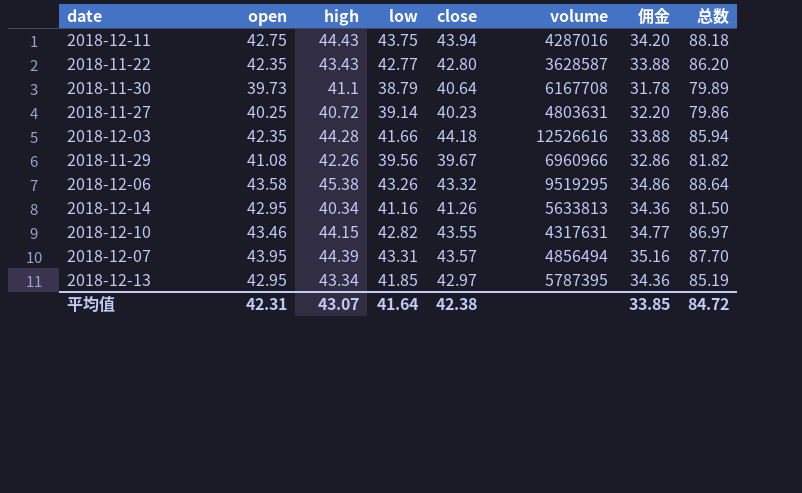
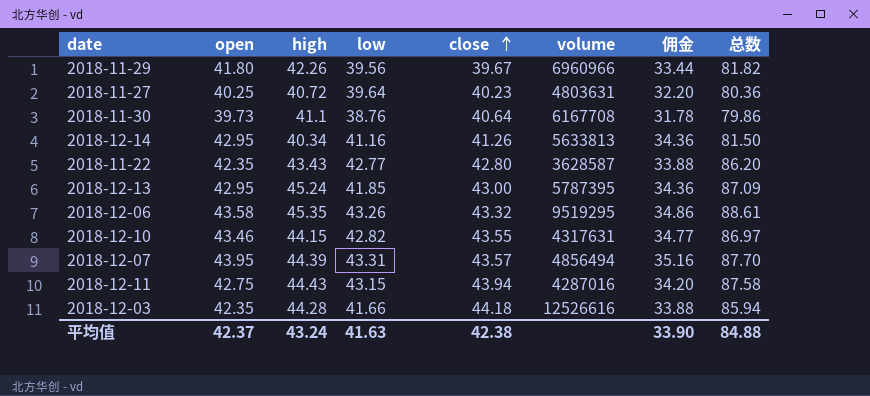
row order: none -> close ascending
2018-11-29 | open: 41.08 -> 41.80
2018-11-29 | 佣金: 32.86 -> 33.44
2018-11-27 | low: 39.14 -> 39.64
2018-11-27 | 总数: 79.86 -> 80.36
2018-11-30 | low: 38.79 -> 38.76
2018-11-30 | 总数: 79.89 -> 79.86
2018-12-13 | high: 43.34 -> 45.24
2018-12-13 | close: 42.97 -> 43.00
2018-12-13 | 总数: 85.19 -> 87.09
2018-12-06 | high: 45.38 -> 45.35
2018-12-06 | 总数: 88.64 -> 88.61
2018-12-11 | low: 43.75 -> 43.15
2018-12-11 | 总数: 88.18 -> 87.58
平均值 | open: 42.31 -> 42.37
平均值 | high: 43.07 -> 43.24
平均值 | low: 41.64 -> 41.63
平均值 | 佣金: 33.85 -> 33.90
平均值 | 总数: 84.72 -> 84.88

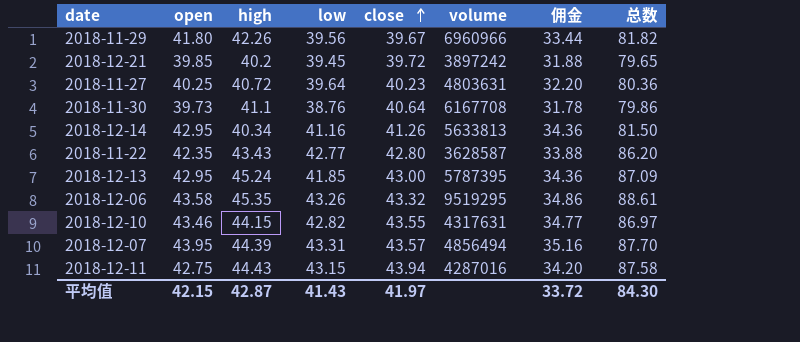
row 2018-12-03: 42.35 | 44.28 | 41.66 | 44.18 | 12526616 | 33.88 | 85.94 -> none
row 2018-12-21: none -> 39.85 | 40.2 | 39.45 | 39.72 | 3897242 | 31.88 | 79.65
平均值 | open: 42.37 -> 42.15
平均值 | high: 43.24 -> 42.87
平均值 | low: 41.63 -> 41.43
平均值 | close: 42.38 -> 41.97
平均值 | 佣金: 33.90 -> 33.72
平均值 | 总数: 84.88 -> 84.30

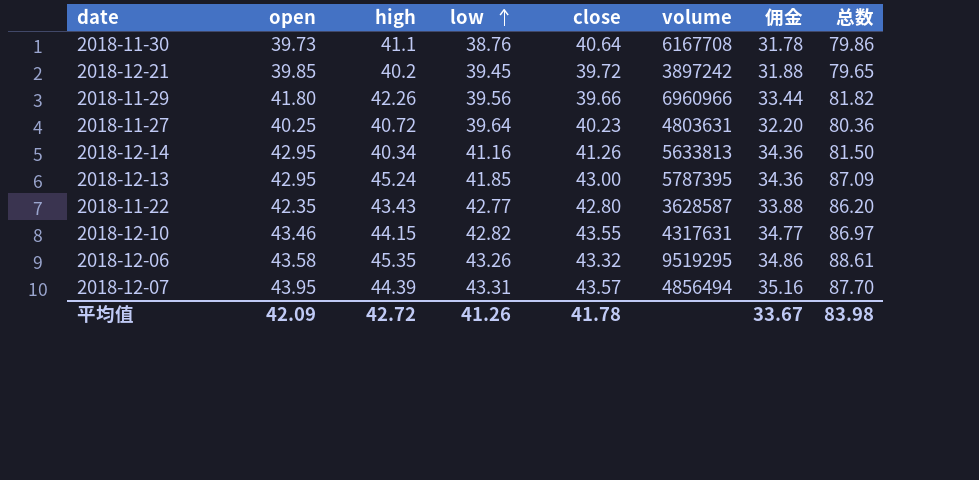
row order: close ascending -> low ascending
row 2018-12-11: 42.75 | 44.43 | 43.15 | 43.94 | 4287016 | 34.20 | 87.58 -> none
2018-11-29 | close: 39.67 -> 39.66
平均值 | open: 42.15 -> 42.09
平均值 | high: 42.87 -> 42.72
平均值 | low: 41.43 -> 41.26
平均值 | close: 41.97 -> 41.78
平均值 | 佣金: 33.72 -> 33.67
平均值 | 总数: 84.30 -> 83.98

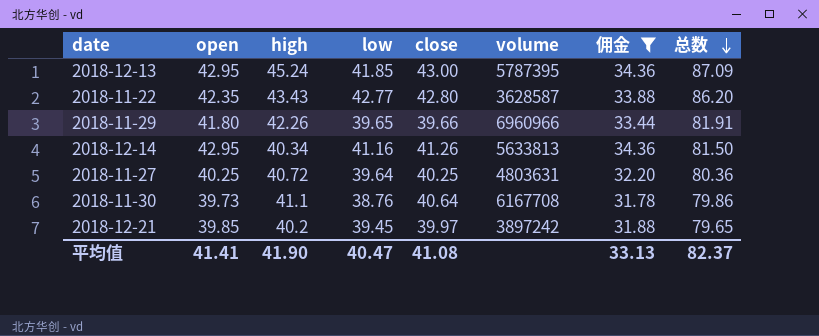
filter: none -> 佣金 <= 34.36
row order: low ascending -> 总数 descending
2018-11-29 | low: 39.56 -> 39.65
2018-11-29 | 总数: 81.82 -> 81.91
2018-11-27 | close: 40.23 -> 40.25
2018-12-21 | close: 39.72 -> 39.97
平均值 | open: 42.09 -> 41.41
平均值 | high: 42.72 -> 41.90
平均值 | low: 41.26 -> 40.47
平均值 | close: 41.78 -> 41.08
平均值 | 佣金: 33.67 -> 33.13
平均值 | 总数: 83.98 -> 82.37

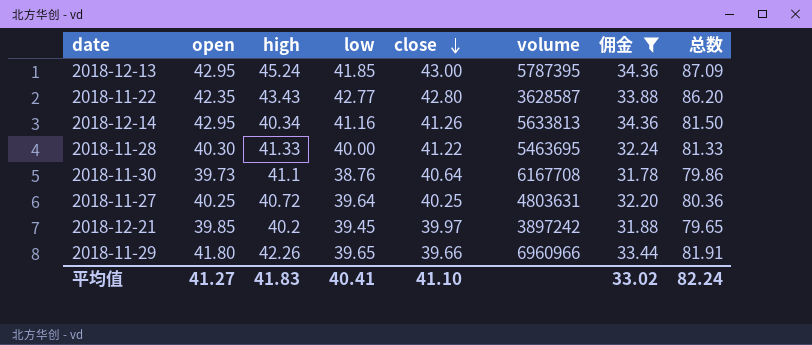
row order: 总数 descending -> close descending
row 2018-11-28: none -> 40.30 | 41.33 | 40.00 | 41.22 | 5463695 | 32.24 | 81.33
平均值 | open: 41.41 -> 41.27
平均值 | high: 41.90 -> 41.83
平均值 | low: 40.47 -> 40.41
平均值 | close: 41.08 -> 41.10
平均值 | 佣金: 33.13 -> 33.02
平均值 | 总数: 82.37 -> 82.24

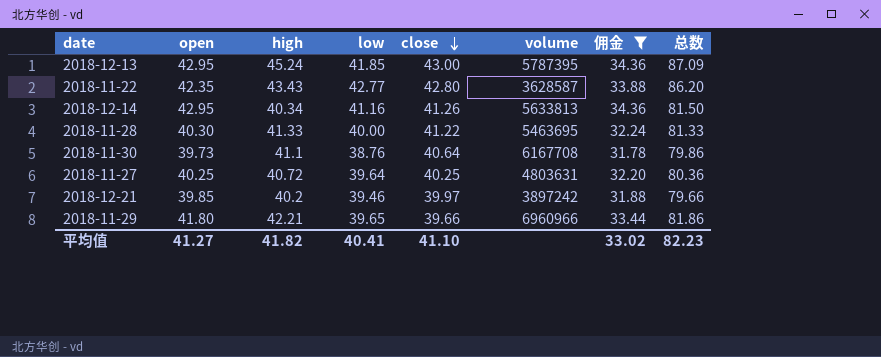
2018-12-21 | low: 39.45 -> 39.46
2018-12-21 | 总数: 79.65 -> 79.66
2018-11-29 | high: 42.26 -> 42.21
2018-11-29 | 总数: 81.91 -> 81.86
平均值 | high: 41.83 -> 41.82
平均值 | 总数: 82.24 -> 82.23

